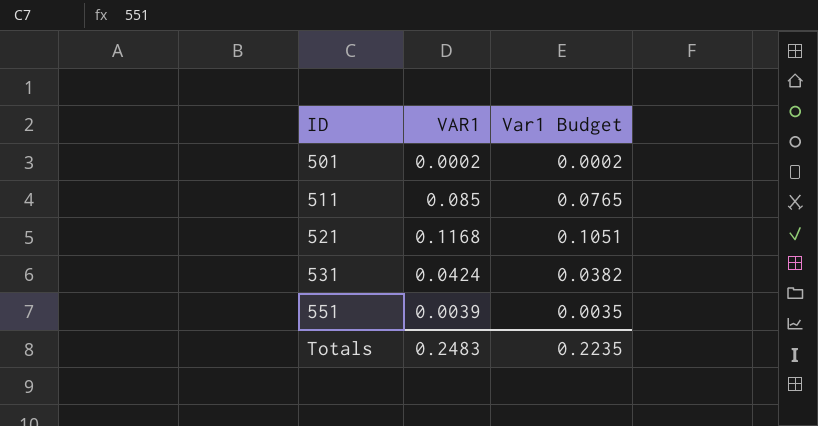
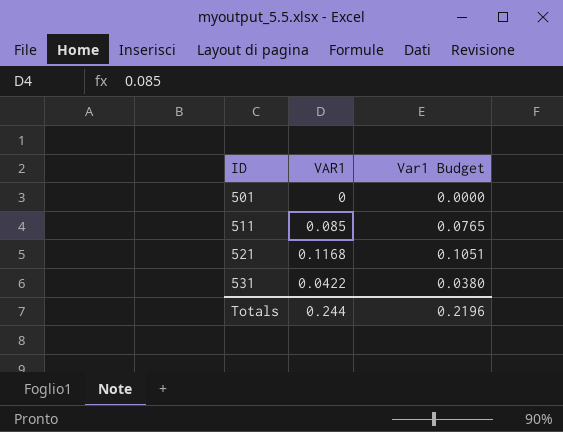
row 551: 0.0039 | 0.0035 -> none
501 | VAR1: 0.0002 -> 0
501 | Var1 Budget: 0.0002 -> 0.0000
531 | VAR1: 0.0424 -> 0.0422
531 | Var1 Budget: 0.0382 -> 0.0380
Totals | VAR1: 0.2483 -> 0.244
Totals | Var1 Budget: 0.2235 -> 0.2196

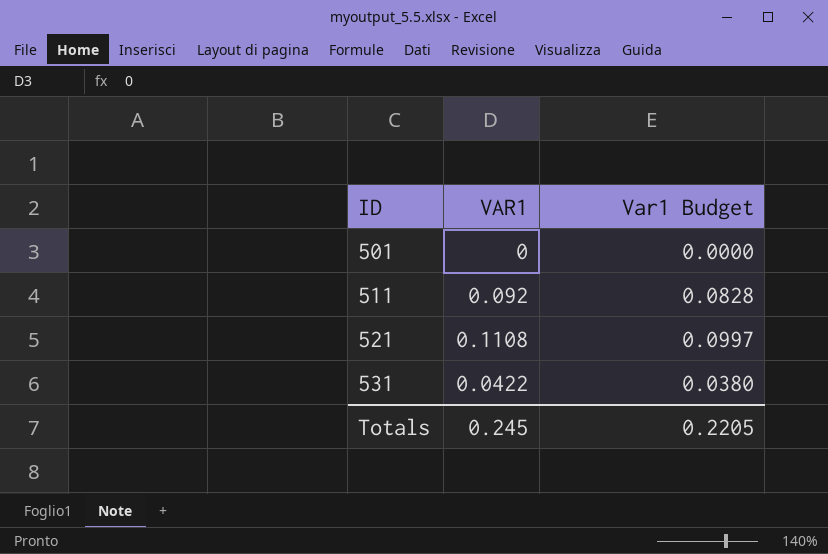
511 | VAR1: 0.085 -> 0.092
511 | Var1 Budget: 0.0765 -> 0.0828
521 | VAR1: 0.1168 -> 0.1108
521 | Var1 Budget: 0.1051 -> 0.0997
Totals | VAR1: 0.244 -> 0.245
Totals | Var1 Budget: 0.2196 -> 0.2205

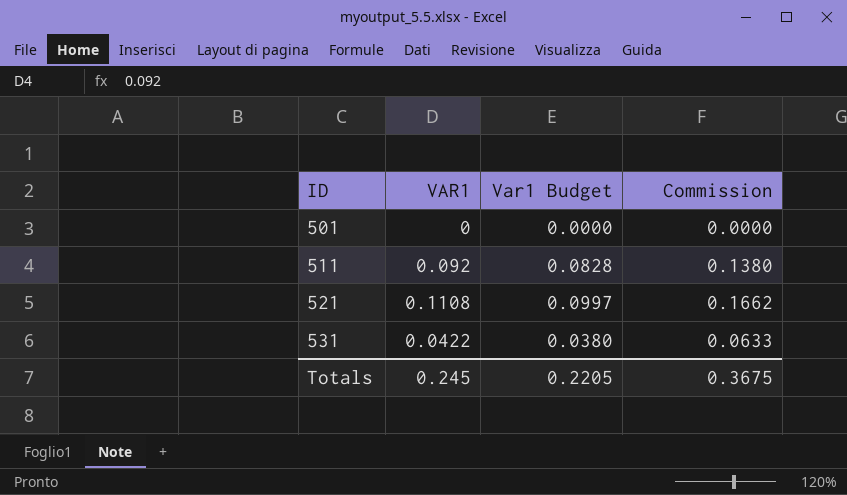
column Commission | formula: none -> [VAR1] * 1.5

